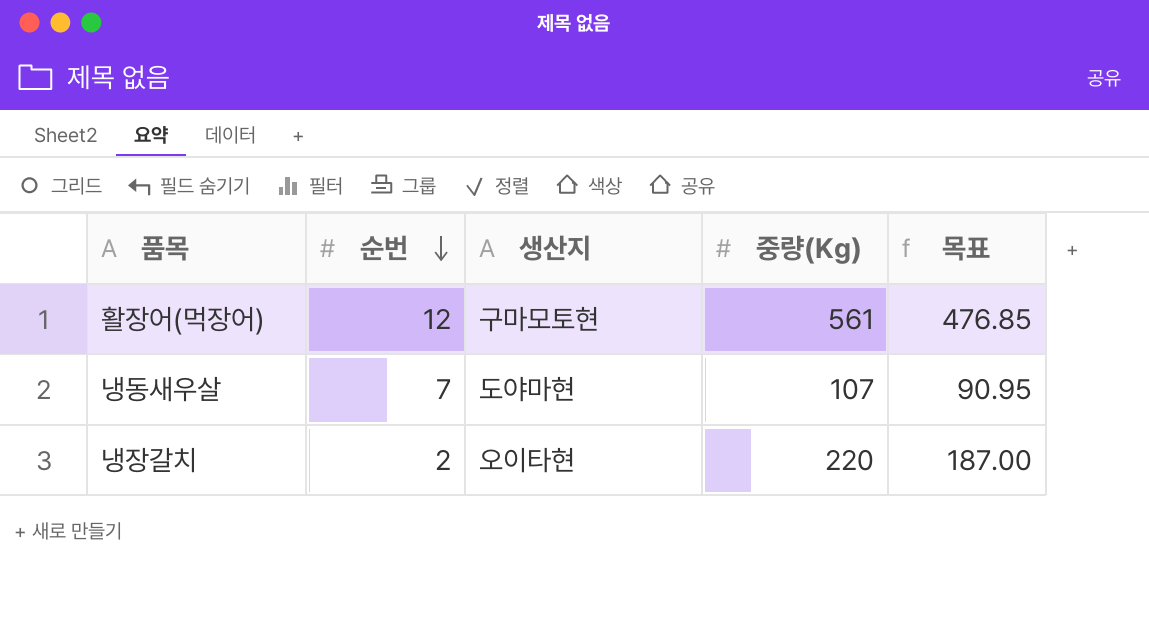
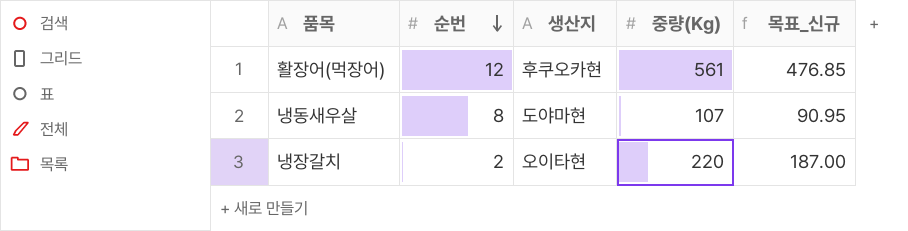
column name: 목표 -> 목표_신규
활장어(먹장어) | 생산지: 구마모토현 -> 후쿠오카현
냉동새우살 | 순번: 7 -> 8

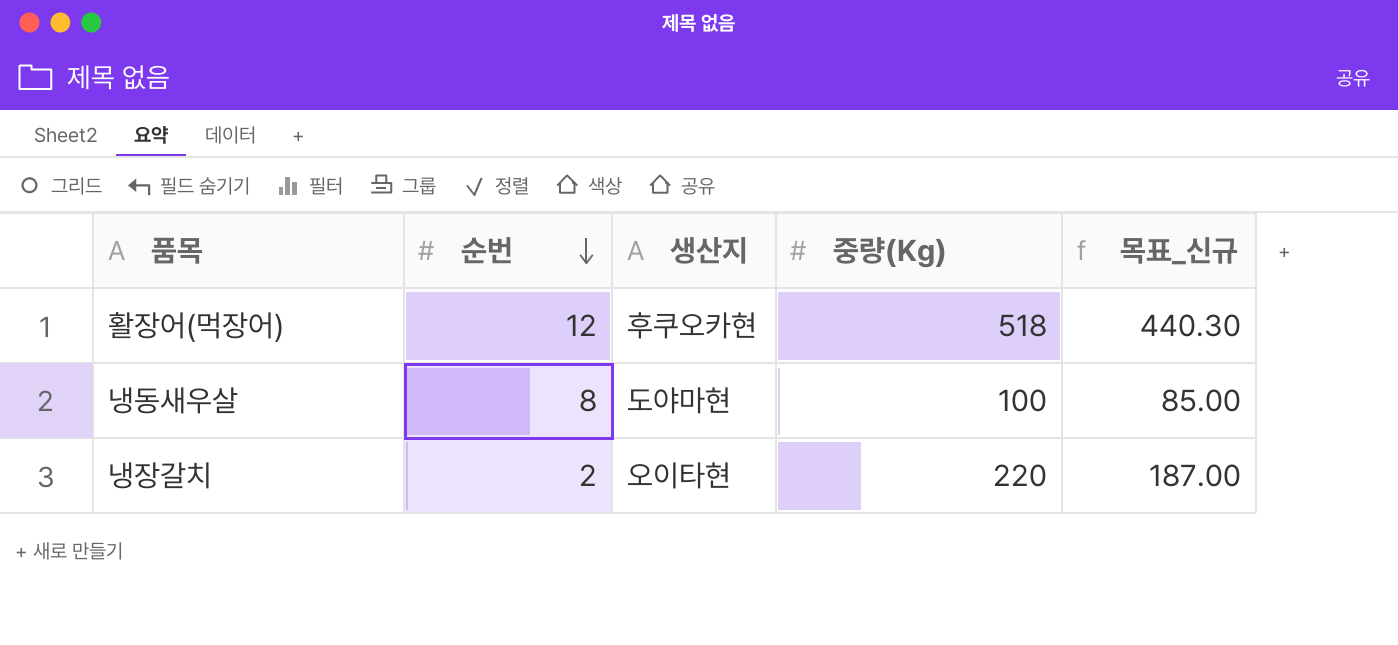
활장어(먹장어) | 중량(Kg): 561 -> 518
활장어(먹장어) | 목표_신규: 476.85 -> 440.30
냉동새우살 | 중량(Kg): 107 -> 100
냉동새우살 | 목표_신규: 90.95 -> 85.00

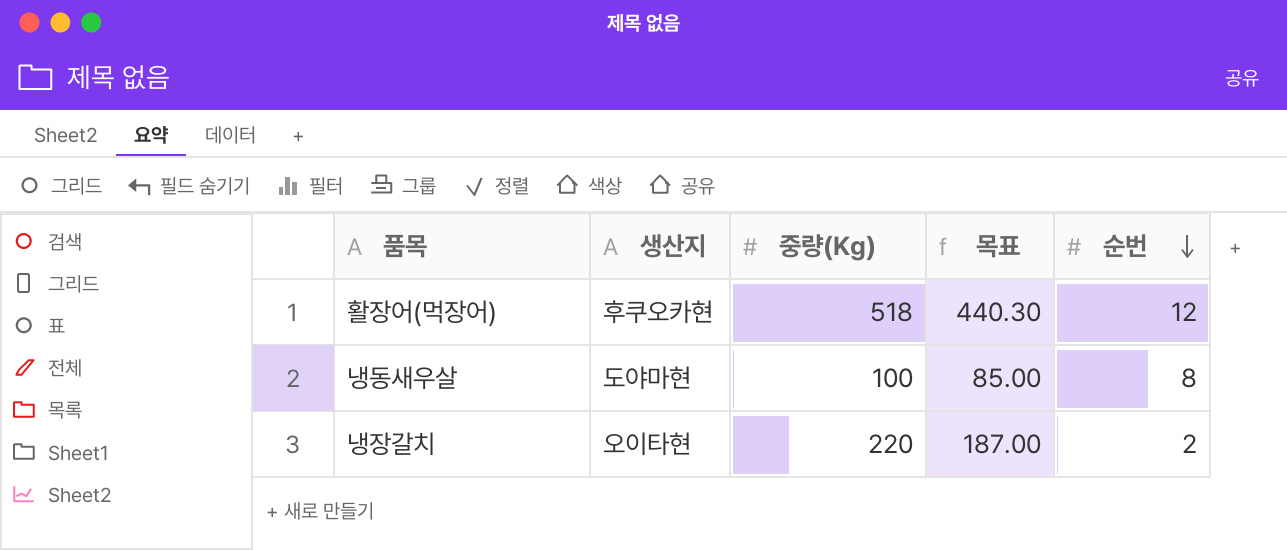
column name: 목표_신규 -> 목표
column 순번 | position: 2 -> 5

